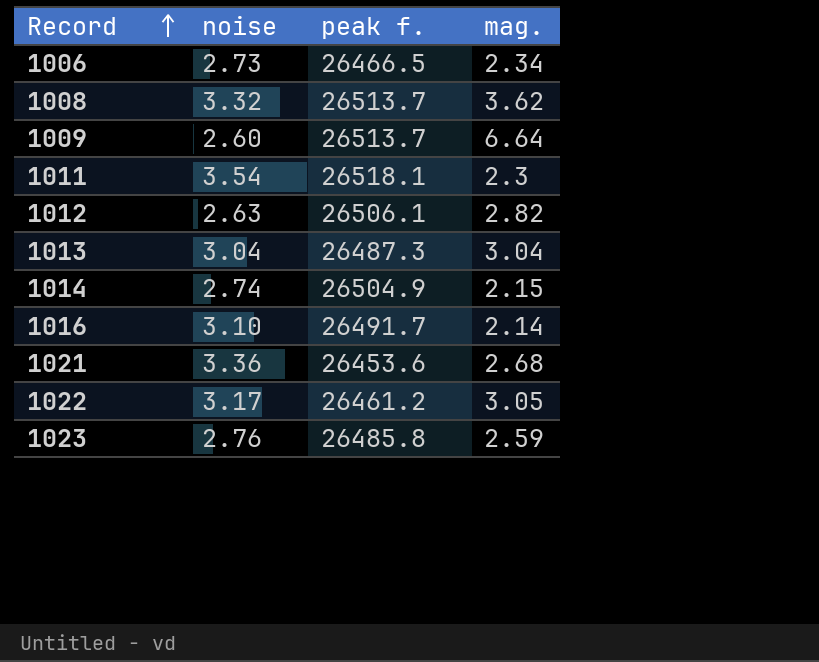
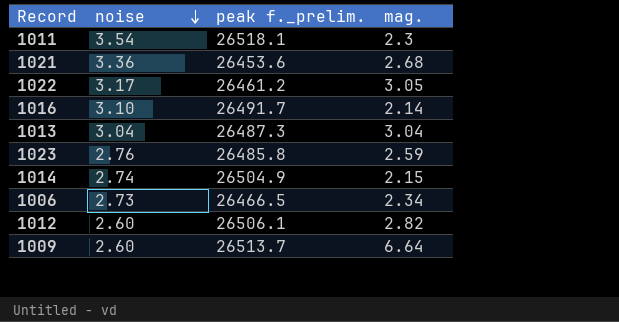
row order: Record ascending -> noise descending
column name: peak f. -> peak f._prelim.
row 1008: 3.32 | 26513.7 | 3.62 -> none
1012 | noise: 2.63 -> 2.60

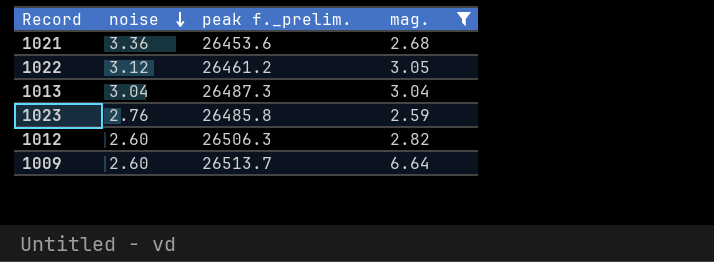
filter: none -> mag. >= 2.59
1022 | noise: 3.17 -> 3.12
1012 | peak f._prelim.: 26506.1 -> 26506.3

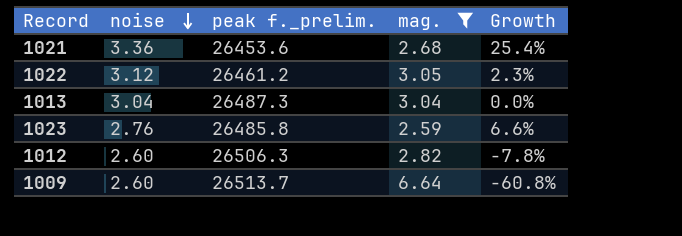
column Growth | formula: none -> ([noise] - [mag.]) / [mag.]

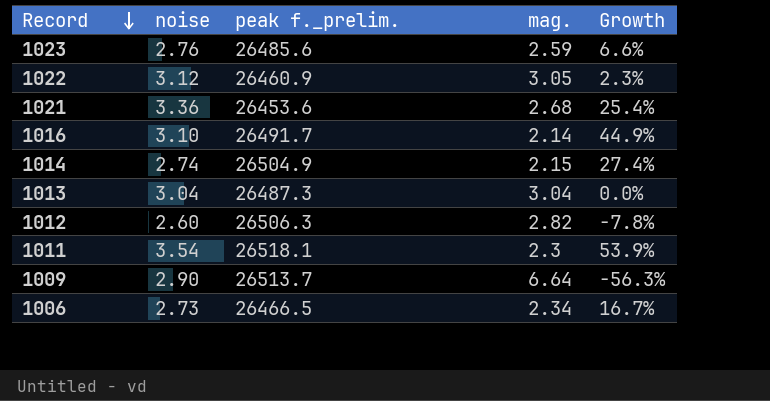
filter: mag. >= 2.59 -> none
row order: noise descending -> Record descending
1023 | peak f._prelim.: 26485.8 -> 26485.6
1022 | peak f._prelim.: 26461.2 -> 26460.9
1009 | noise: 2.60 -> 2.90
1009 | Growth: -60.8% -> -56.3%

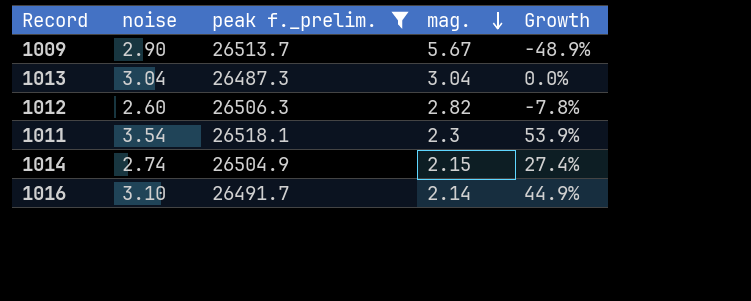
filter: none -> peak f._prelim. >= 26487.3
row order: Record descending -> mag. descending
1009 | mag.: 6.64 -> 5.67
1009 | Growth: -56.3% -> -48.9%

